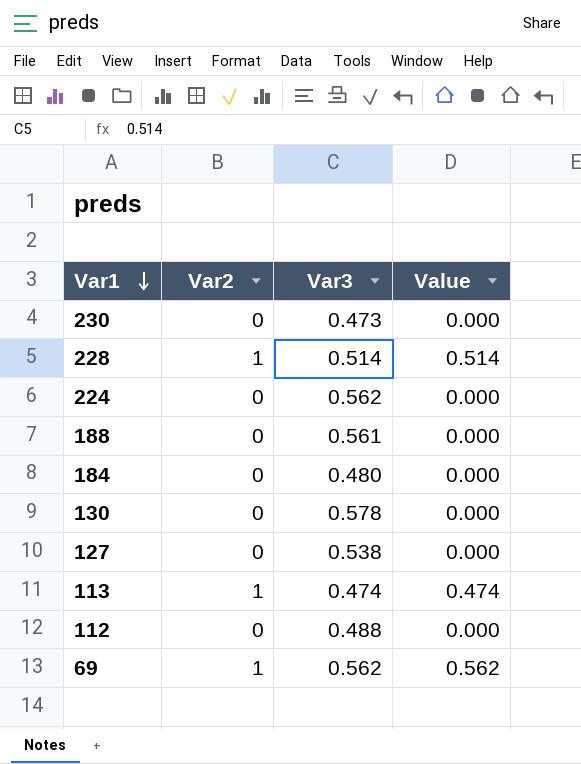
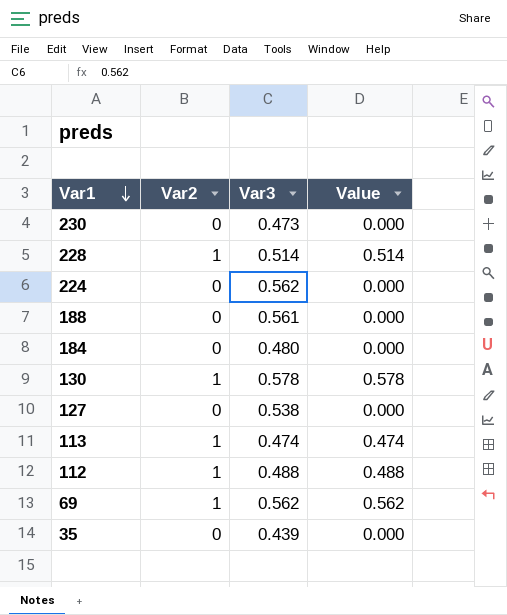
130 | Var2: 0 -> 1
130 | Value: 0.000 -> 0.578
112 | Var2: 0 -> 1
112 | Value: 0.000 -> 0.488
row 35: none -> 0 | 0.439 | 0.000

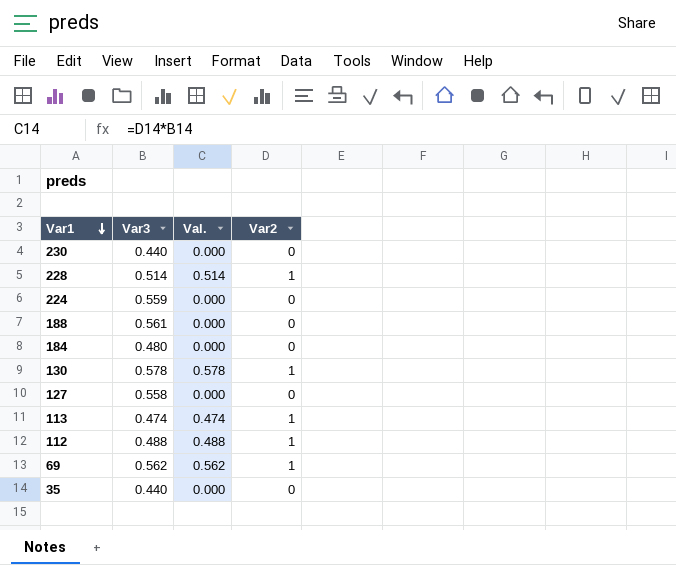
column name: Value -> Val.
column Var2 | position: 2 -> 4
230 | Var3: 0.473 -> 0.440
224 | Var3: 0.562 -> 0.559
127 | Var3: 0.538 -> 0.558
35 | Var3: 0.439 -> 0.440

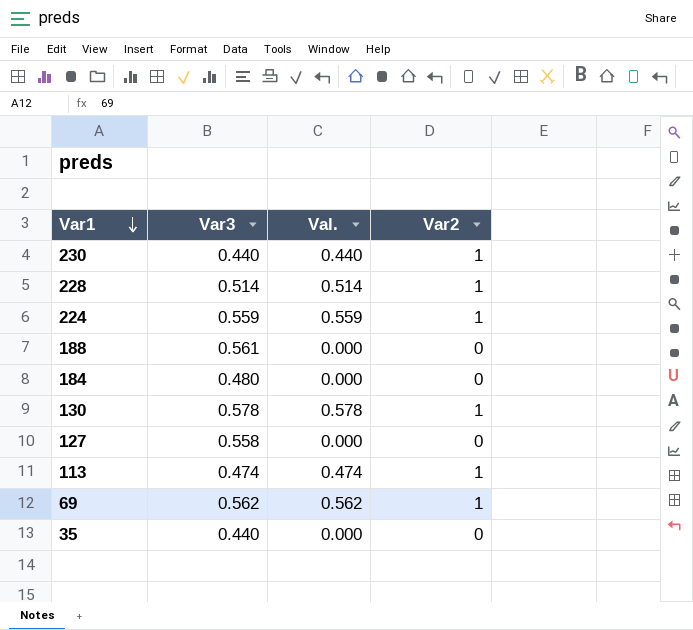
row 112: 0.488 | 0.488 | 1 -> none
230 | Val.: 0.000 -> 0.440
230 | Var2: 0 -> 1
224 | Val.: 0.000 -> 0.559
224 | Var2: 0 -> 1

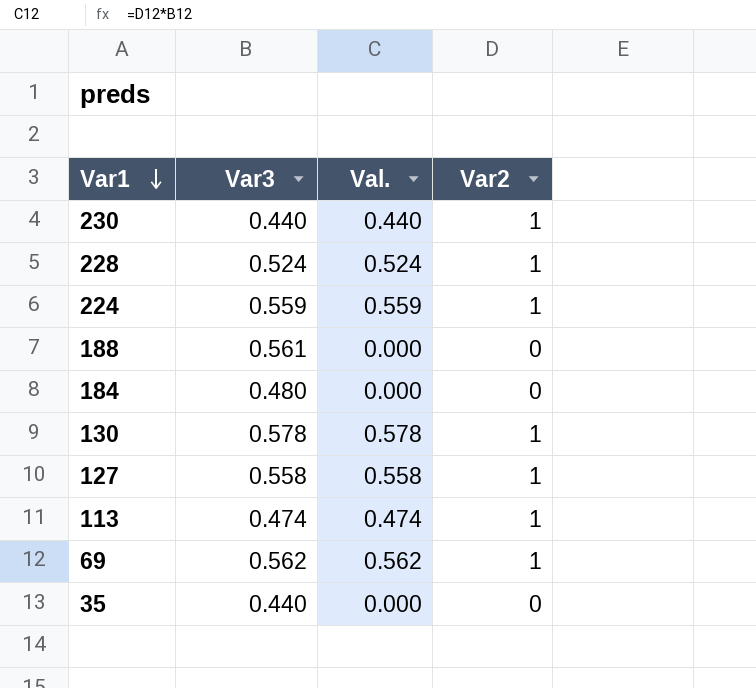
228 | Var3: 0.514 -> 0.524
228 | Val.: 0.514 -> 0.524
127 | Val.: 0.000 -> 0.558
127 | Var2: 0 -> 1

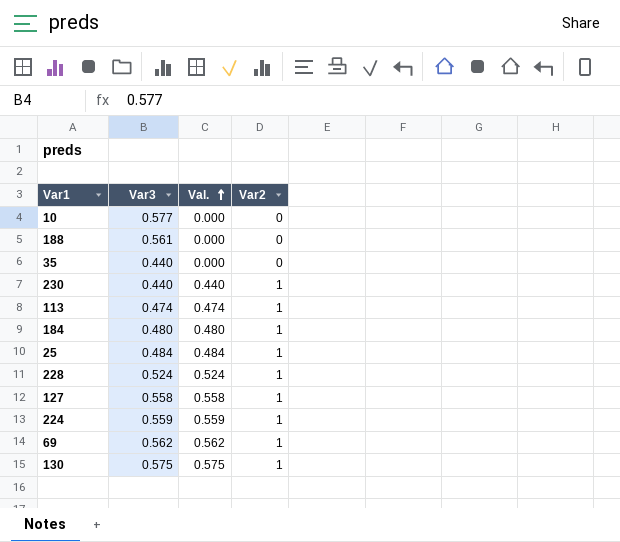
row order: Var1 descending -> Val. ascending
row 10: none -> 0.577 | 0.000 | 0
184 | Val.: 0.000 -> 0.480
184 | Var2: 0 -> 1
row 25: none -> 0.484 | 0.484 | 1
130 | Var3: 0.578 -> 0.575
130 | Val.: 0.578 -> 0.575

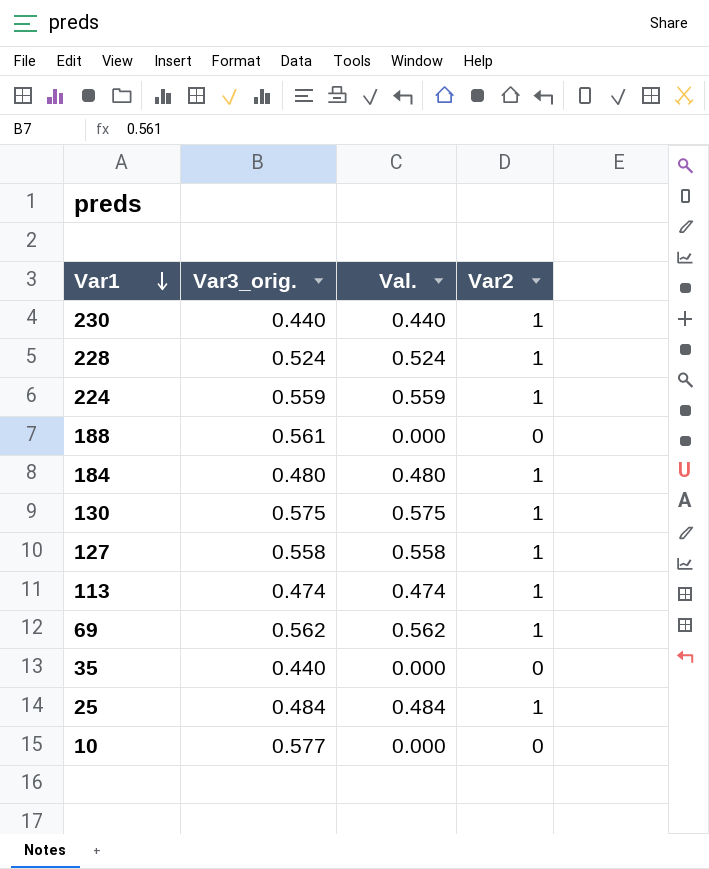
row order: Val. ascending -> Var1 descending
column name: Var3 -> Var3_orig.

